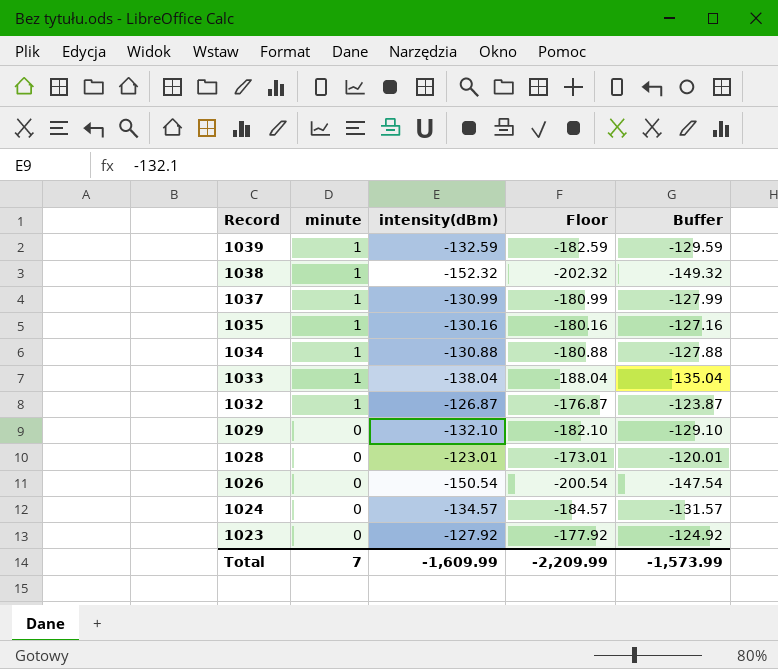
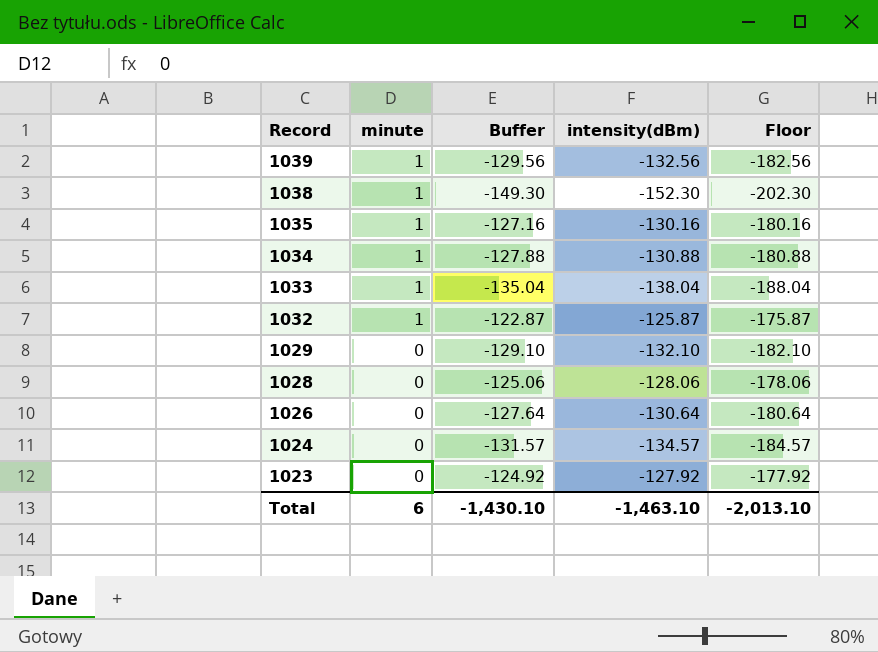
column Buffer | position: 5 -> 3
row 1037: 1 | -130.99 | -180.99 | -127.99 -> none
1039 | Buffer: -129.59 -> -129.56
1039 | intensity(dBm): -132.59 -> -132.56
1039 | Floor: -182.59 -> -182.56
1038 | Buffer: -149.32 -> -149.30
1038 | intensity(dBm): -152.32 -> -152.30
1038 | Floor: -202.32 -> -202.30
1032 | Buffer: -123.87 -> -122.87
1032 | intensity(dBm): -126.87 -> -125.87
1032 | Floor: -176.87 -> -175.87
1028 | Buffer: -120.01 -> -125.06
1028 | intensity(dBm): -123.01 -> -128.06
1028 | Floor: -173.01 -> -178.06
1026 | Buffer: -147.54 -> -127.64
1026 | intensity(dBm): -150.54 -> -130.64
1026 | Floor: -200.54 -> -180.64
Total | minute: 7 -> 6
Total | Buffer: -1,573.99 -> -1,430.10
Total | intensity(dBm): -1,609.99 -> -1,463.10
Total | Floor: -2,209.99 -> -2,013.10

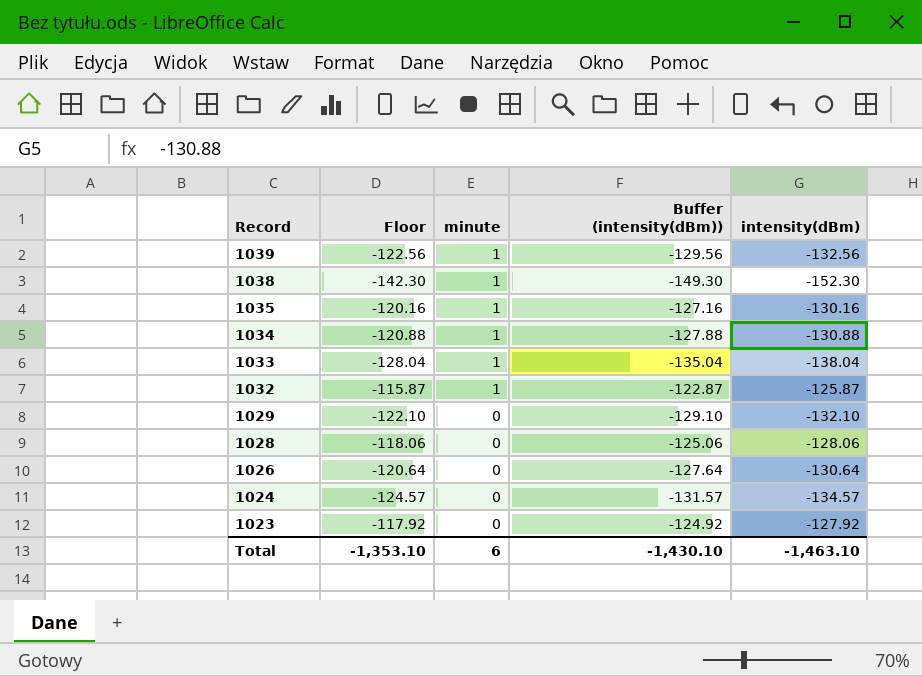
column Floor | formula: [intensity(dBm)] - 50 -> [intensity(dBm)] + 10
column Floor | position: 5 -> 2
column name: Buffer -> Buffer (intensity(dBm))
Total | Floor: -2,013.10 -> -1,353.10

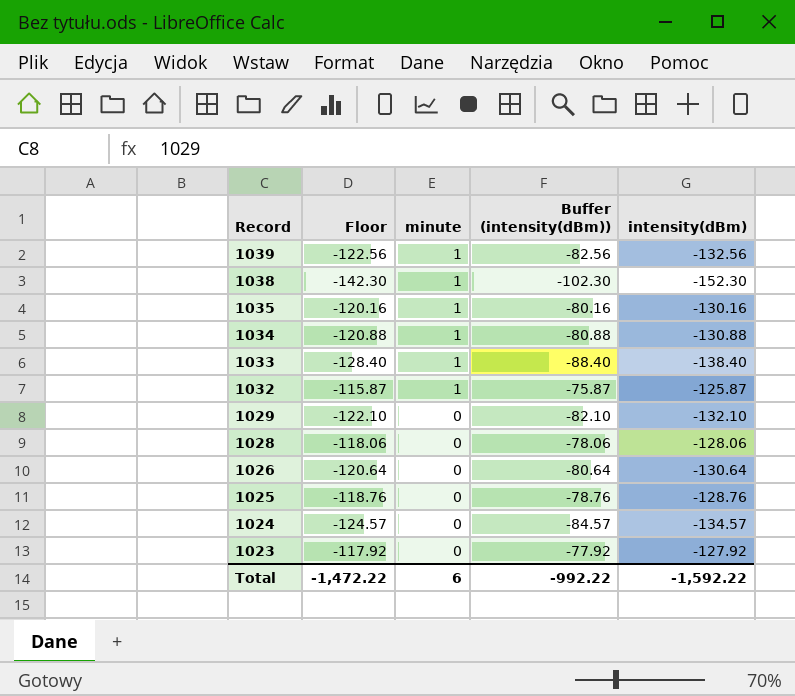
column Buffer (intensity(dBm)) | formula: [intensity(dBm)] + 3 -> [intensity(dBm)] + 50
1033 | Floor: -128.04 -> -128.40
1033 | intensity(dBm): -138.04 -> -138.40
row 1025: none -> -118.76 | 0 | -78.76 | -128.76
Total | Floor: -1,353.10 -> -1,472.22
Total | Buffer (intensity(dBm)): -1,430.10 -> -992.22
Total | intensity(dBm): -1,463.10 -> -1,592.22

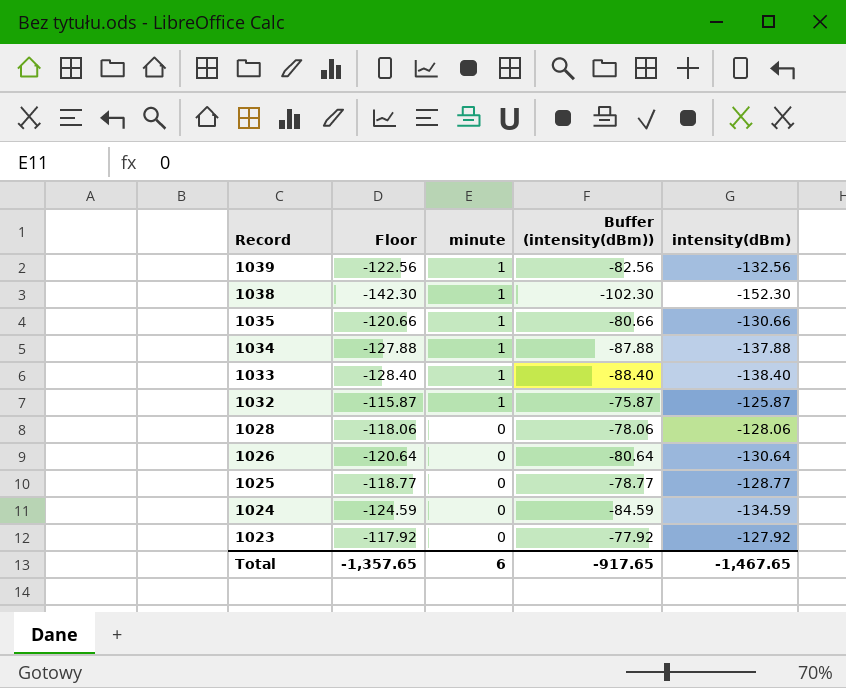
row 1029: -122.10 | 0 | -82.10 | -132.10 -> none
1035 | Floor: -120.16 -> -120.66
1035 | Buffer (intensity(dBm)): -80.16 -> -80.66
1035 | intensity(dBm): -130.16 -> -130.66
1034 | Floor: -120.88 -> -127.88
1034 | Buffer (intensity(dBm)): -80.88 -> -87.88
1034 | intensity(dBm): -130.88 -> -137.88
1025 | Floor: -118.76 -> -118.77
1025 | Buffer (intensity(dBm)): -78.76 -> -78.77
1025 | intensity(dBm): -128.76 -> -128.77
1024 | Floor: -124.57 -> -124.59
1024 | Buffer (intensity(dBm)): -84.57 -> -84.59
1024 | intensity(dBm): -134.57 -> -134.59
Total | Floor: -1,472.22 -> -1,357.65
Total | Buffer (intensity(dBm)): -992.22 -> -917.65
Total | intensity(dBm): -1,592.22 -> -1,467.65

